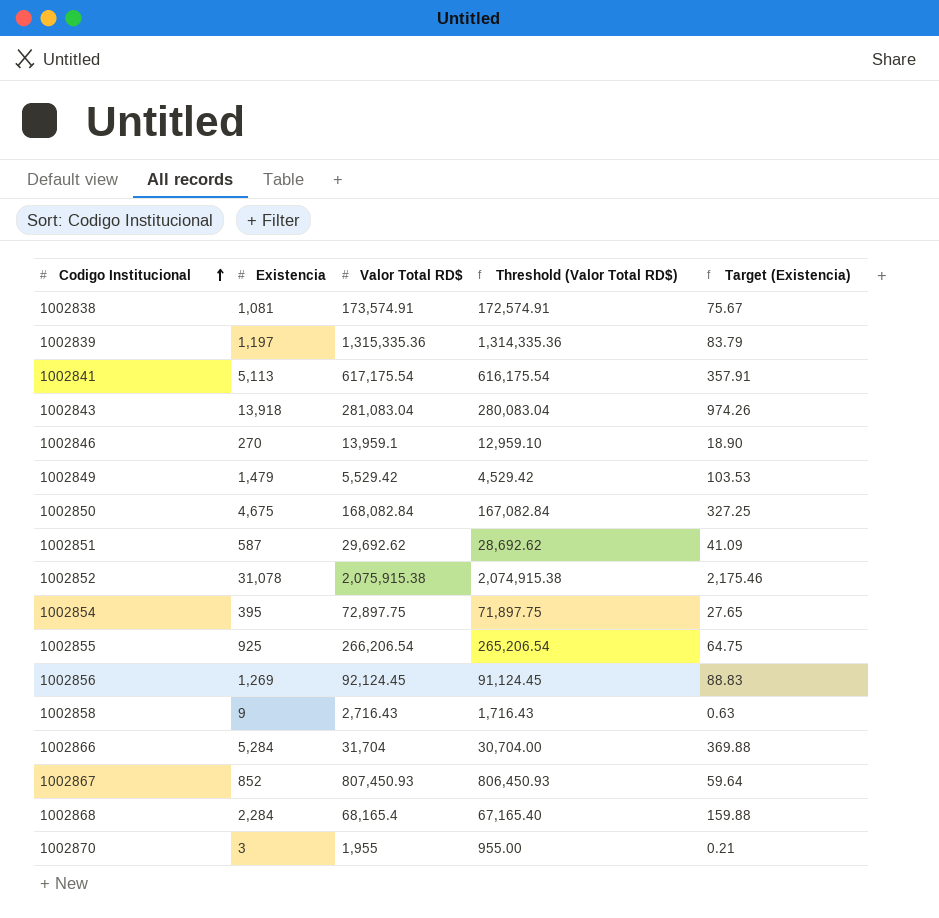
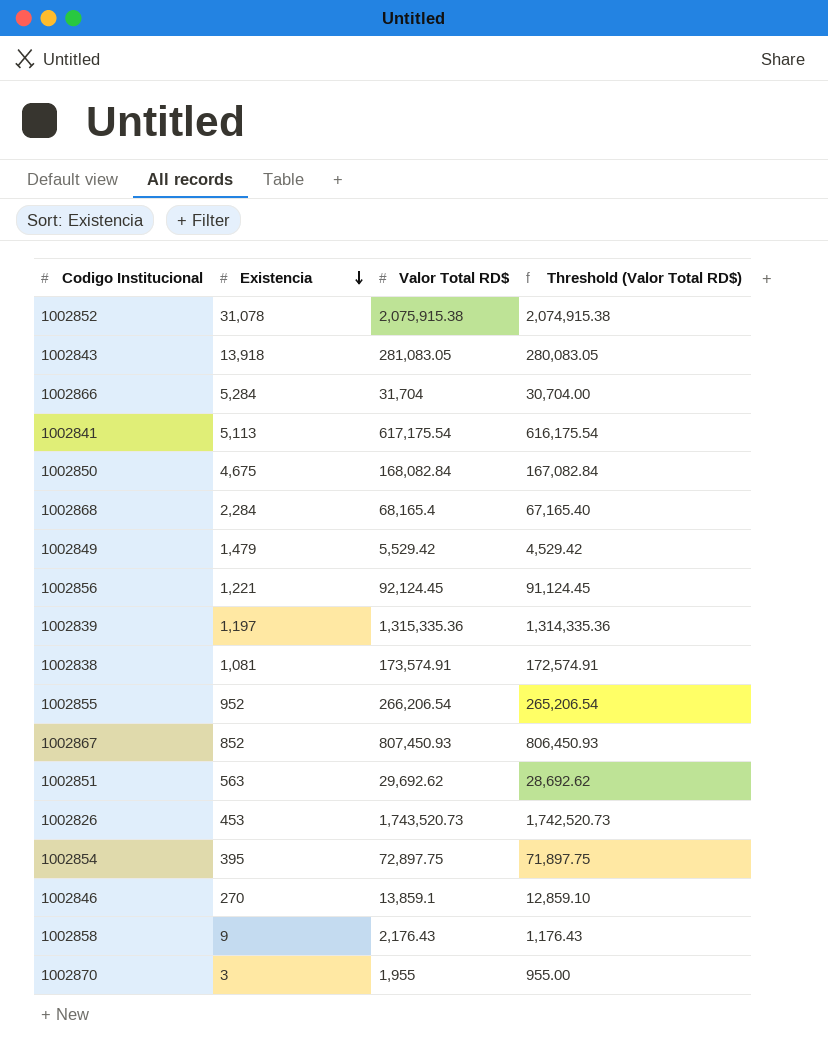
row order: Codigo Institucional ascending -> Existencia descending
column Target (Existencia) | formula: [Existencia] * 0.07 -> none
1002843 | Valor Total RD$: 281,083.04 -> 281,083.05
1002843 | Threshold (Valor Total RD$): 280,083.04 -> 280,083.05
1002856 | Existencia: 1,269 -> 1,221
1002855 | Existencia: 925 -> 952
1002851 | Existencia: 587 -> 563
row 1002826: none -> 453 | 1,743,520.73 | 1,742,520.73
1002846 | Valor Total RD$: 13,959.1 -> 13,859.1
1002846 | Threshold (Valor Total RD$): 12,959.10 -> 12,859.10
1002858 | Valor Total RD$: 2,716.43 -> 2,176.43
1002858 | Threshold (Valor Total RD$): 1,716.43 -> 1,176.43

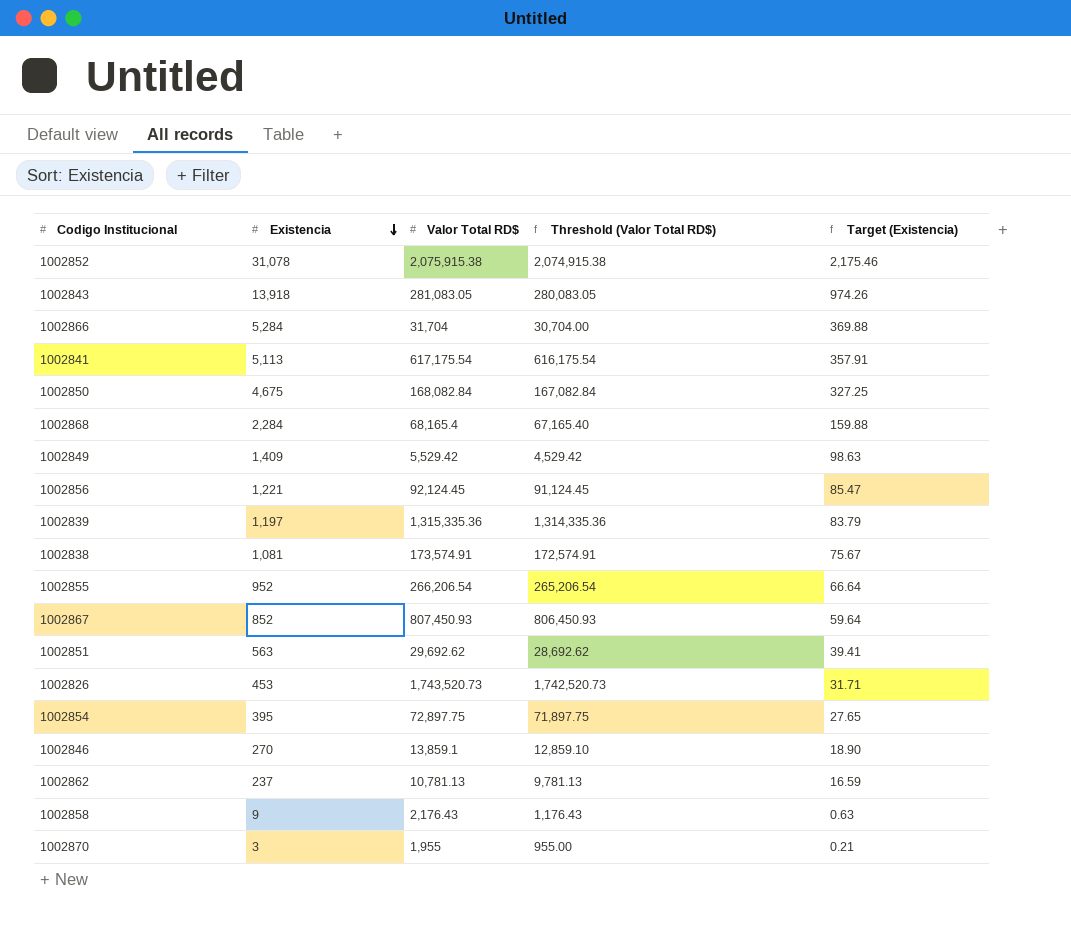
column Target (Existencia) | formula: none -> [Existencia] * 0.07
1002849 | Existencia: 1,479 -> 1,409
row 1002862: none -> 237 | 10,781.13 | 9,781.13 | 16.59

